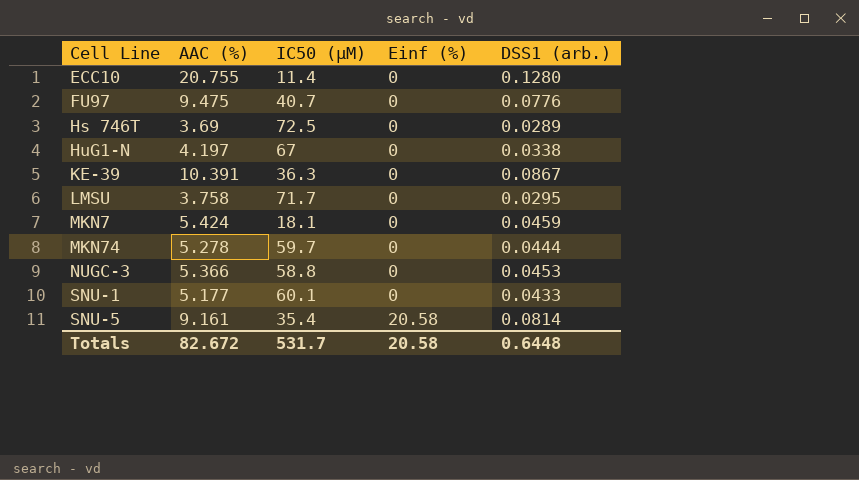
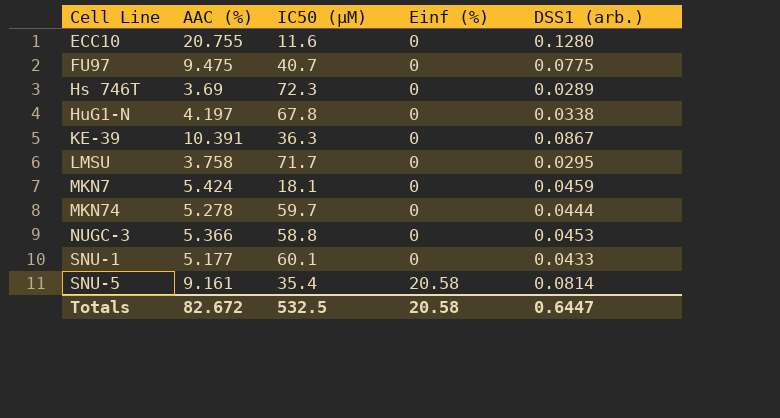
ECC10 | IC50 (µM): 11.4 -> 11.6
FU97 | DSS1 (arb.): 0.0776 -> 0.0775
Hs 746T | IC50 (µM): 72.5 -> 72.3
HuG1-N | IC50 (µM): 67 -> 67.8
Totals | IC50 (µM): 531.7 -> 532.5
Totals | DSS1 (arb.): 0.6448 -> 0.6447

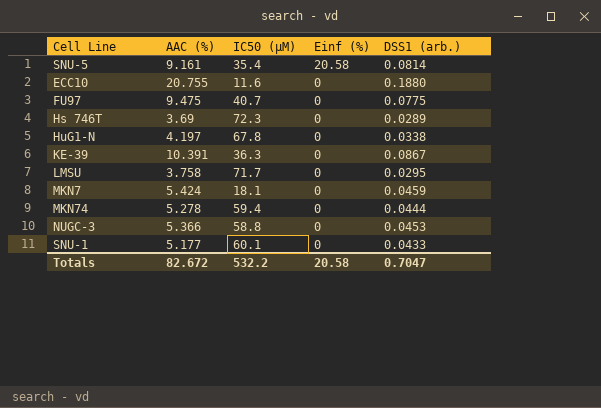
row order: Cell Line ascending -> Einf (%) descending
ECC10 | DSS1 (arb.): 0.1280 -> 0.1880
MKN74 | IC50 (µM): 59.7 -> 59.4
Totals | IC50 (µM): 532.5 -> 532.2
Totals | DSS1 (arb.): 0.6447 -> 0.7047

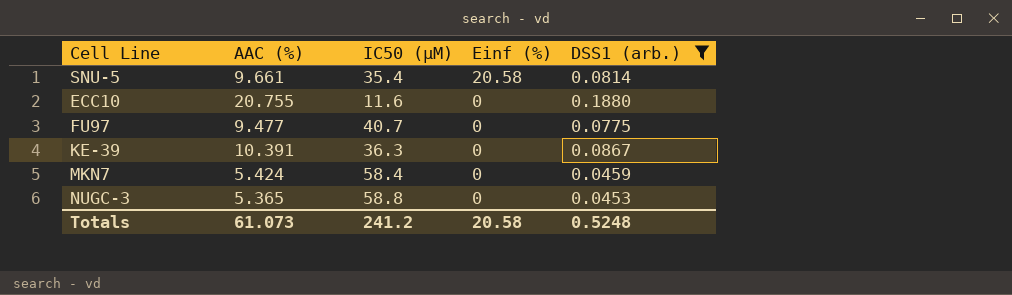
filter: none -> DSS1 (arb.) >= 0.0453
SNU-5 | AAC (%): 9.161 -> 9.661
FU97 | AAC (%): 9.475 -> 9.477
MKN7 | IC50 (µM): 18.1 -> 58.4
NUGC-3 | AAC (%): 5.366 -> 5.365
Totals | AAC (%): 82.672 -> 61.073
Totals | IC50 (µM): 532.2 -> 241.2
Totals | DSS1 (arb.): 0.7047 -> 0.5248

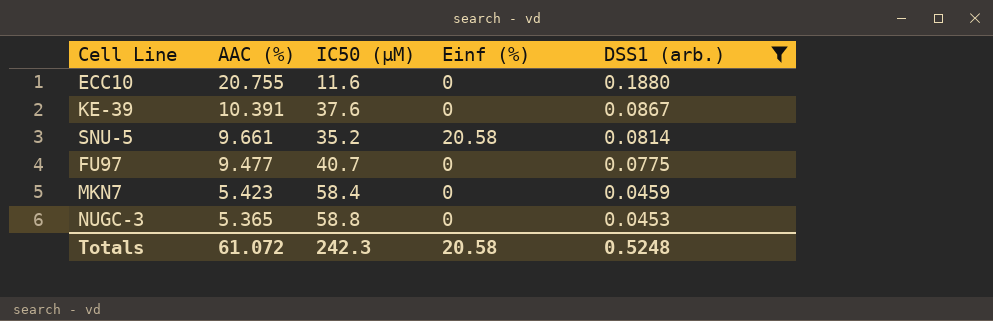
row order: Einf (%) descending -> AAC (%) descending
KE-39 | IC50 (µM): 36.3 -> 37.6
SNU-5 | IC50 (µM): 35.4 -> 35.2
MKN7 | AAC (%): 5.424 -> 5.423
Totals | AAC (%): 61.073 -> 61.072
Totals | IC50 (µM): 241.2 -> 242.3

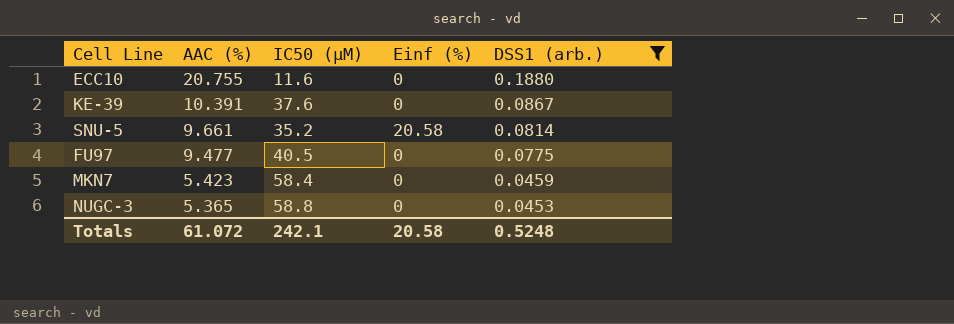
FU97 | IC50 (µM): 40.7 -> 40.5
Totals | IC50 (µM): 242.3 -> 242.1

